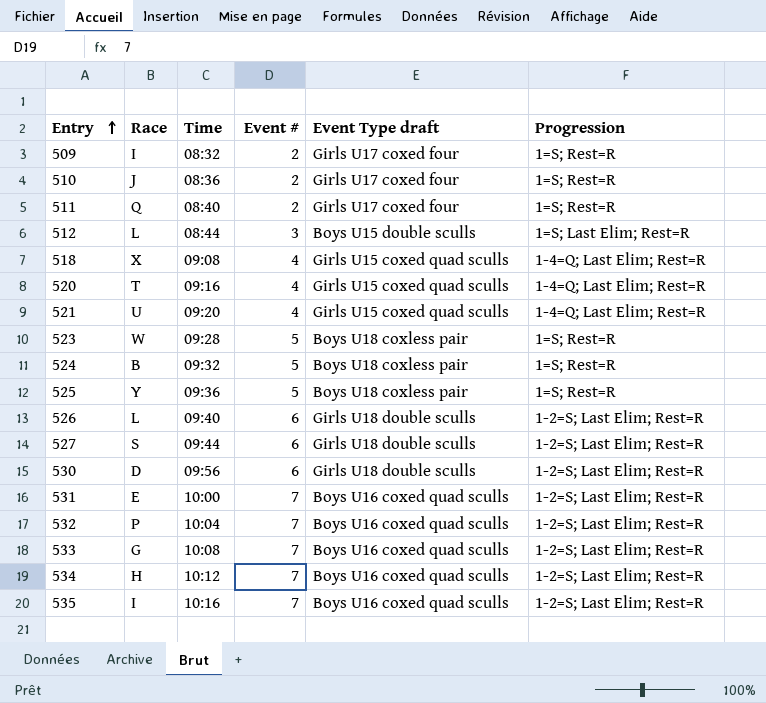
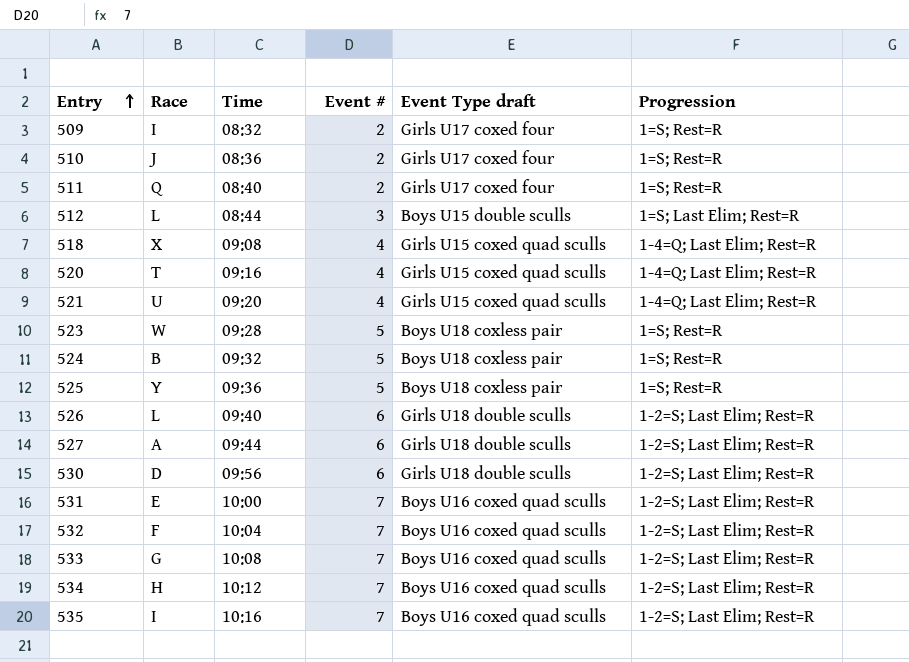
527 | Race: S -> A
532 | Race: P -> F

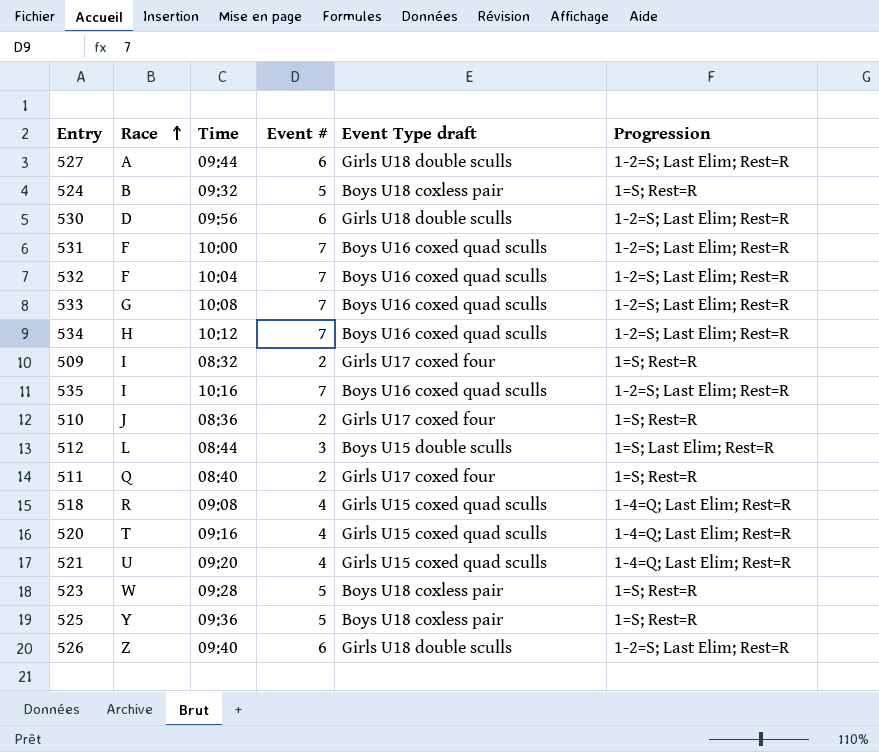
row order: Entry ascending -> Race ascending
531 | Race: E -> F
518 | Race: X -> R
526 | Race: L -> Z

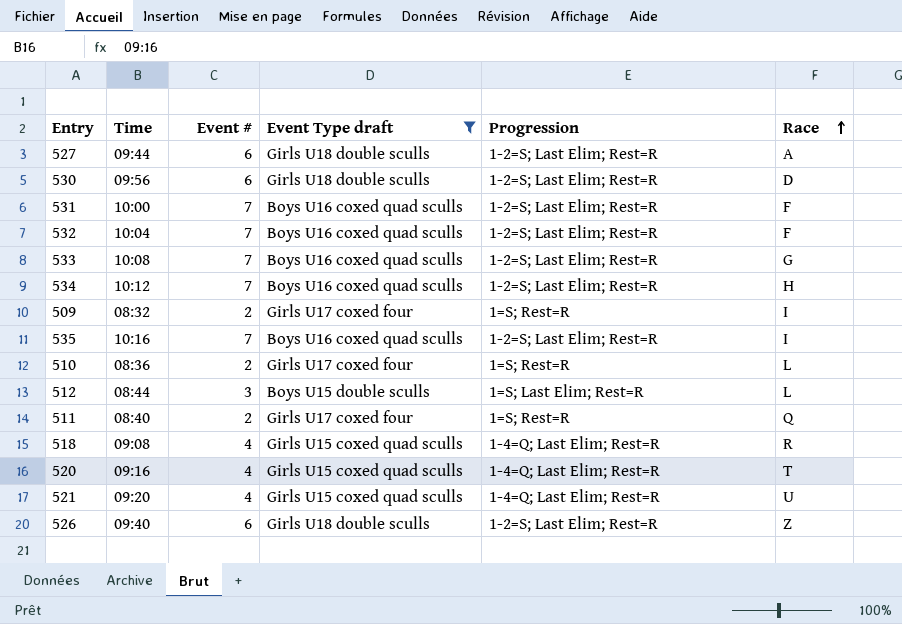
filter: none -> Event Type draft != Boys U18 coxless pair
column Race | position: 2 -> 6
510 | Race: J -> L

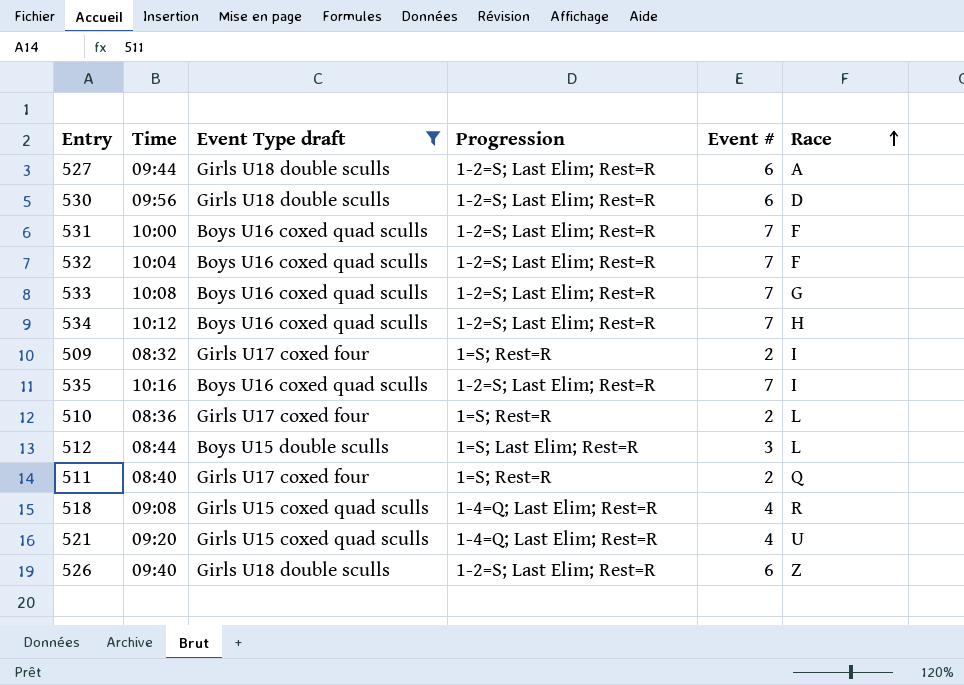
column Event # | position: 3 -> 5
row 520: 09:16 | 4 | Girls U15 coxed quad sculls | 1-4=Q; Last Elim; Rest=R | T -> none

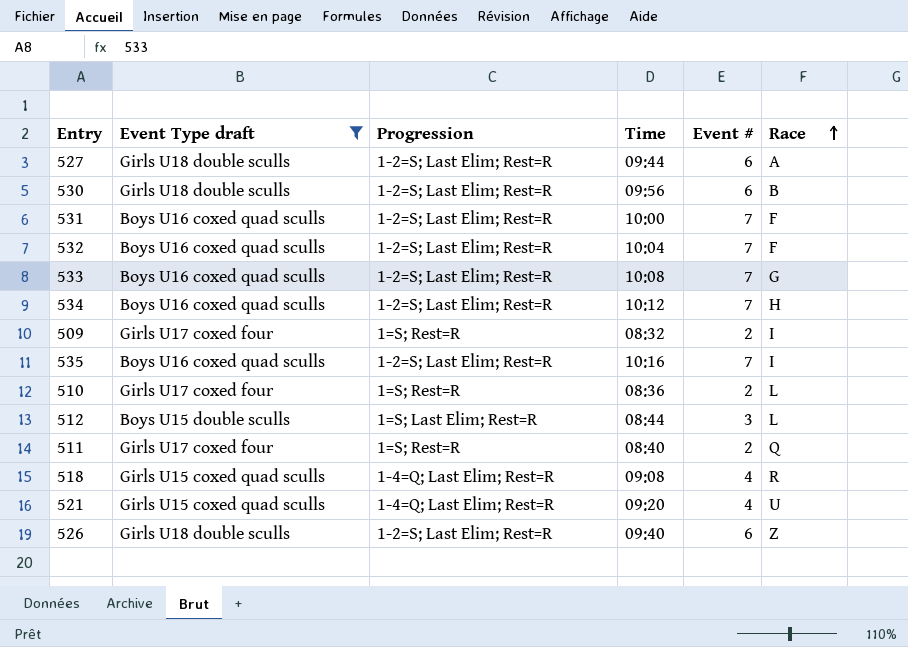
column Time | position: 2 -> 4
530 | Race: D -> B

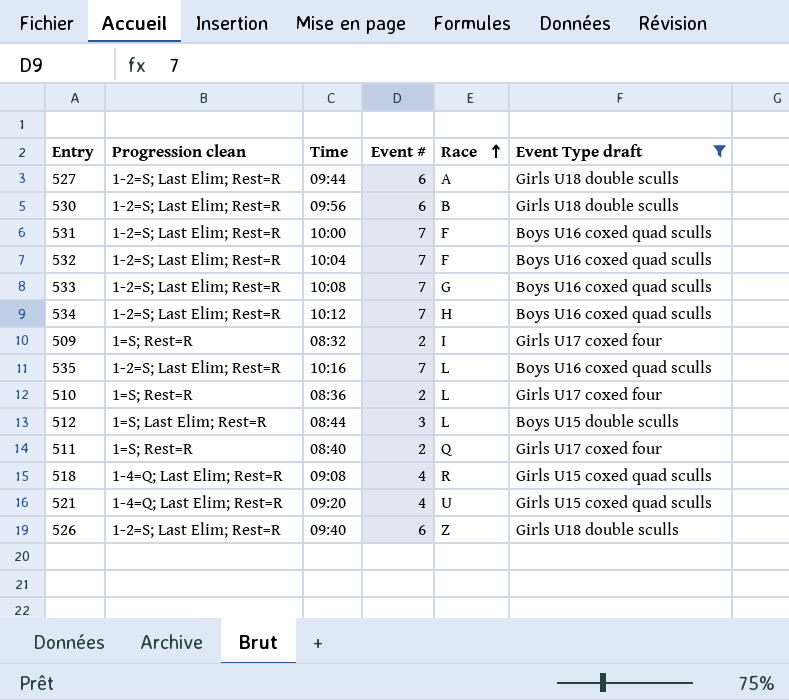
column name: Progression -> Progression clean
column Event Type draft | position: 2 -> 6
535 | Race: I -> L

